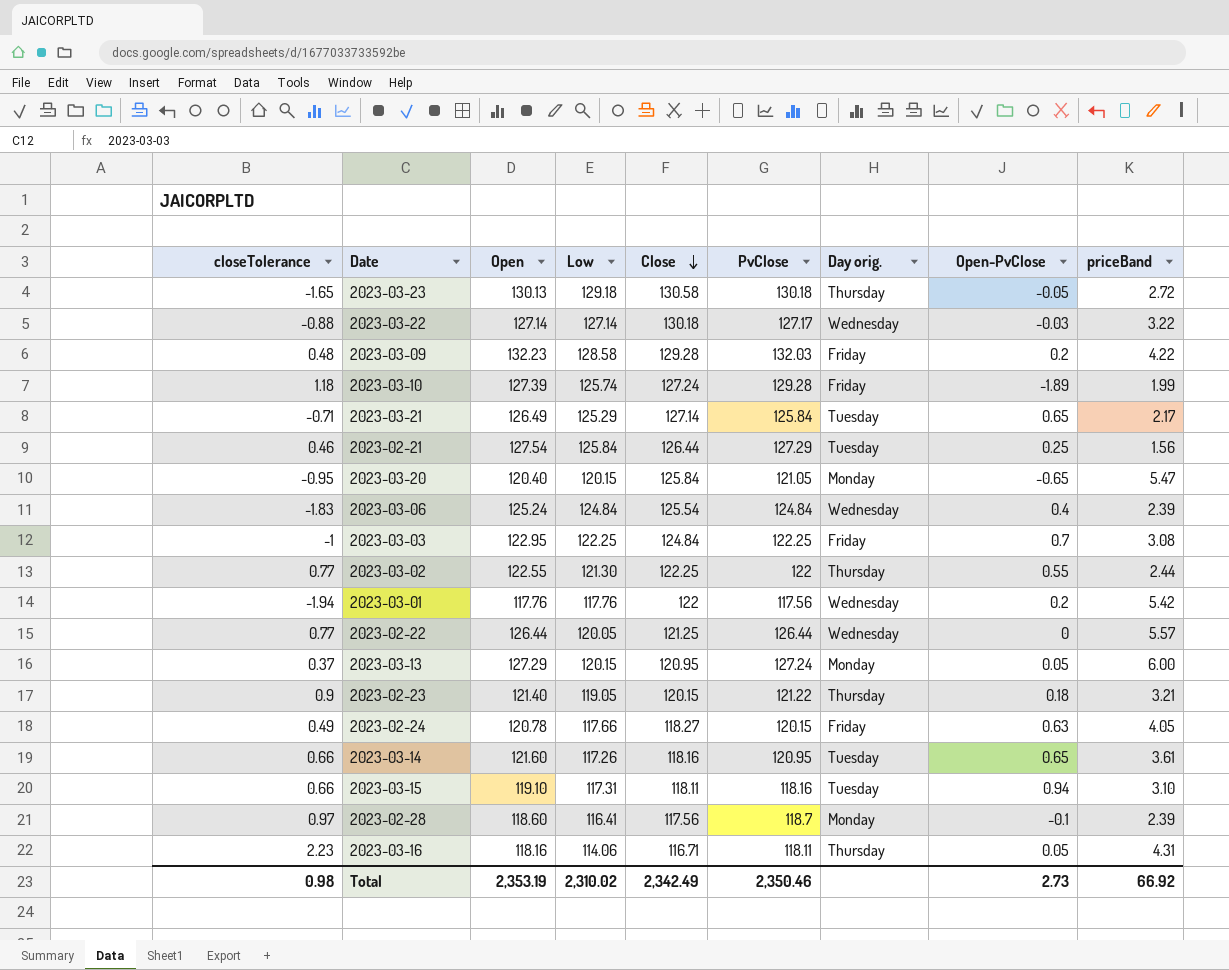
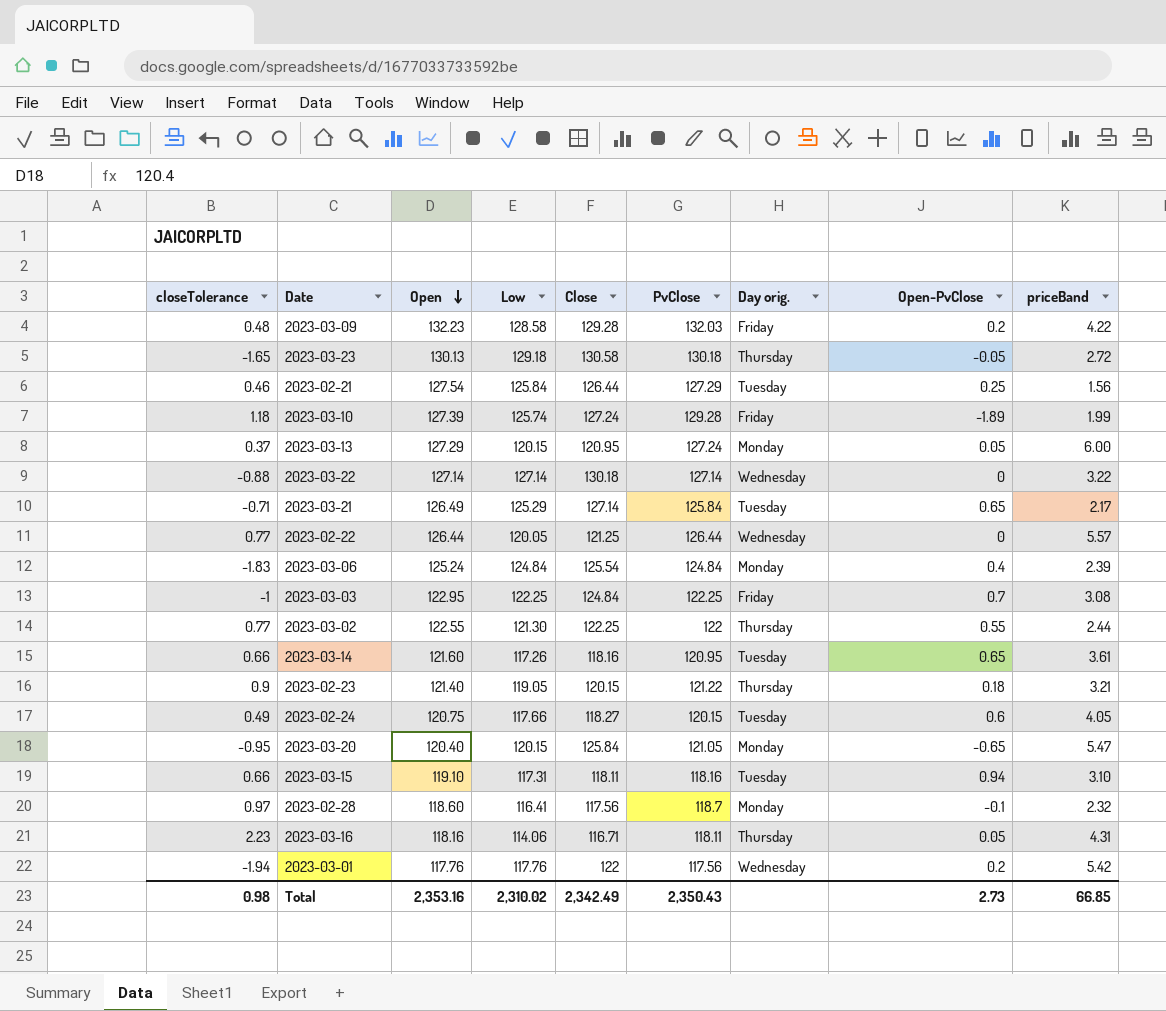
row order: Close descending -> Open descending
2023-03-22 | PvClose: 127.17 -> 127.14
2023-03-22 | Open-PvClose: -0.03 -> 0
2023-03-06 | Day orig.: Wednesday -> Monday
2023-02-24 | Open: 120.78 -> 120.75
2023-02-24 | Day orig.: Friday -> Tuesday
2023-02-24 | Open-PvClose: 0.63 -> 0.6
2023-02-28 | priceBand: 2.39 -> 2.32
Total | Open: 2,353.19 -> 2,353.16
Total | PvClose: 2,350.46 -> 2,350.43
Total | priceBand: 66.92 -> 66.85

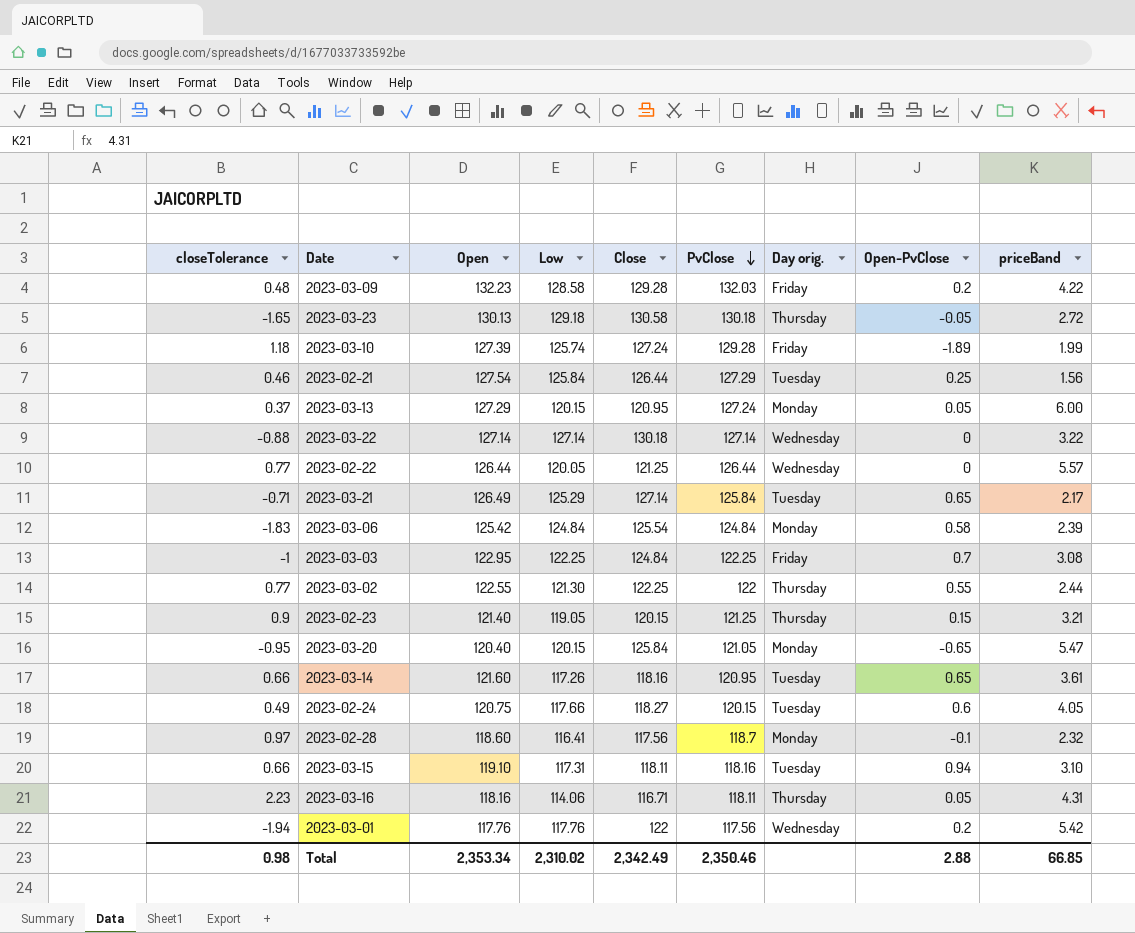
row order: Open descending -> PvClose descending
2023-03-06 | Open: 125.24 -> 125.42
2023-03-06 | Open-PvClose: 0.4 -> 0.58
2023-02-23 | PvClose: 121.22 -> 121.25
2023-02-23 | Open-PvClose: 0.18 -> 0.15
Total | Open: 2,353.16 -> 2,353.34
Total | PvClose: 2,350.43 -> 2,350.46
Total | Open-PvClose: 2.73 -> 2.88

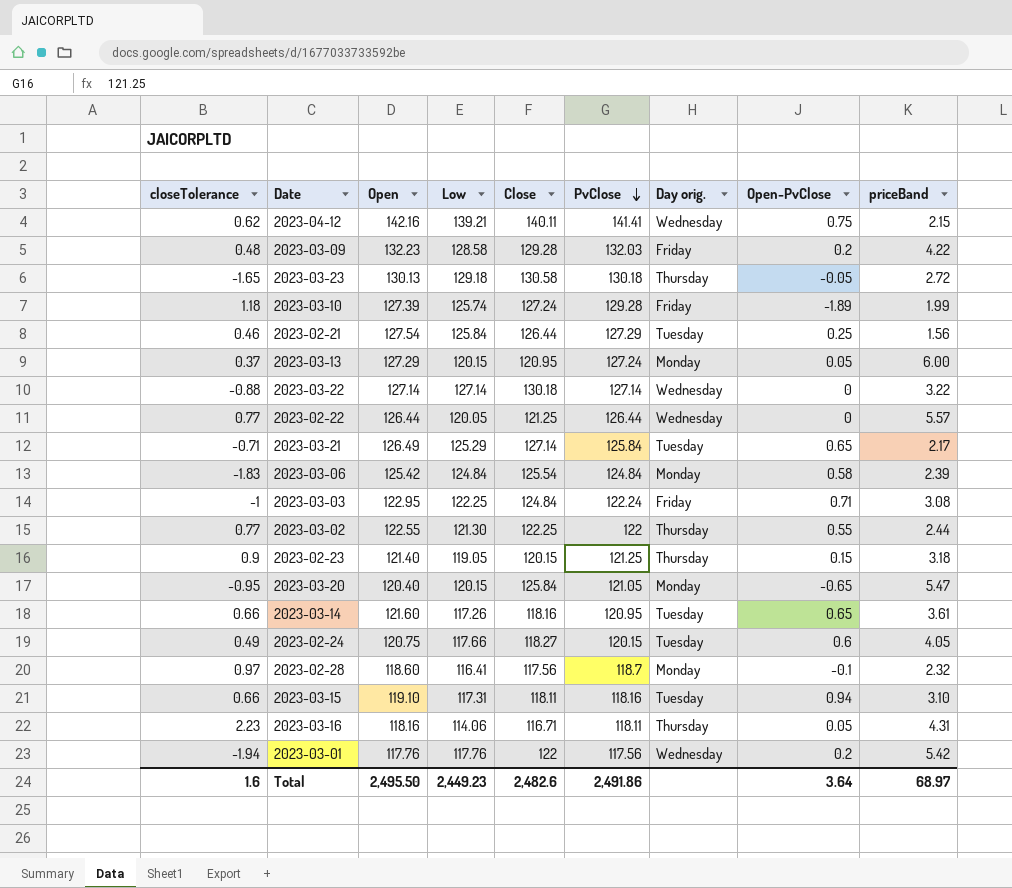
row 2023-04-12: none -> 0.62 | 142.16 | 139.21 | 140.11 | 141.41 | Wednesday | 0.75 | 2.15
2023-03-03 | PvClose: 122.25 -> 122.24
2023-03-03 | Open-PvClose: 0.7 -> 0.71
2023-02-23 | priceBand: 3.21 -> 3.18
Total | closeTolerance: 0.98 -> 1.6
Total | Open: 2,353.34 -> 2,495.50
Total | Low: 2,310.02 -> 2,449.23
Total | Close: 2,342.49 -> 2,482.6
Total | PvClose: 2,350.46 -> 2,491.86
Total | Open-PvClose: 2.88 -> 3.64
Total | priceBand: 66.85 -> 68.97

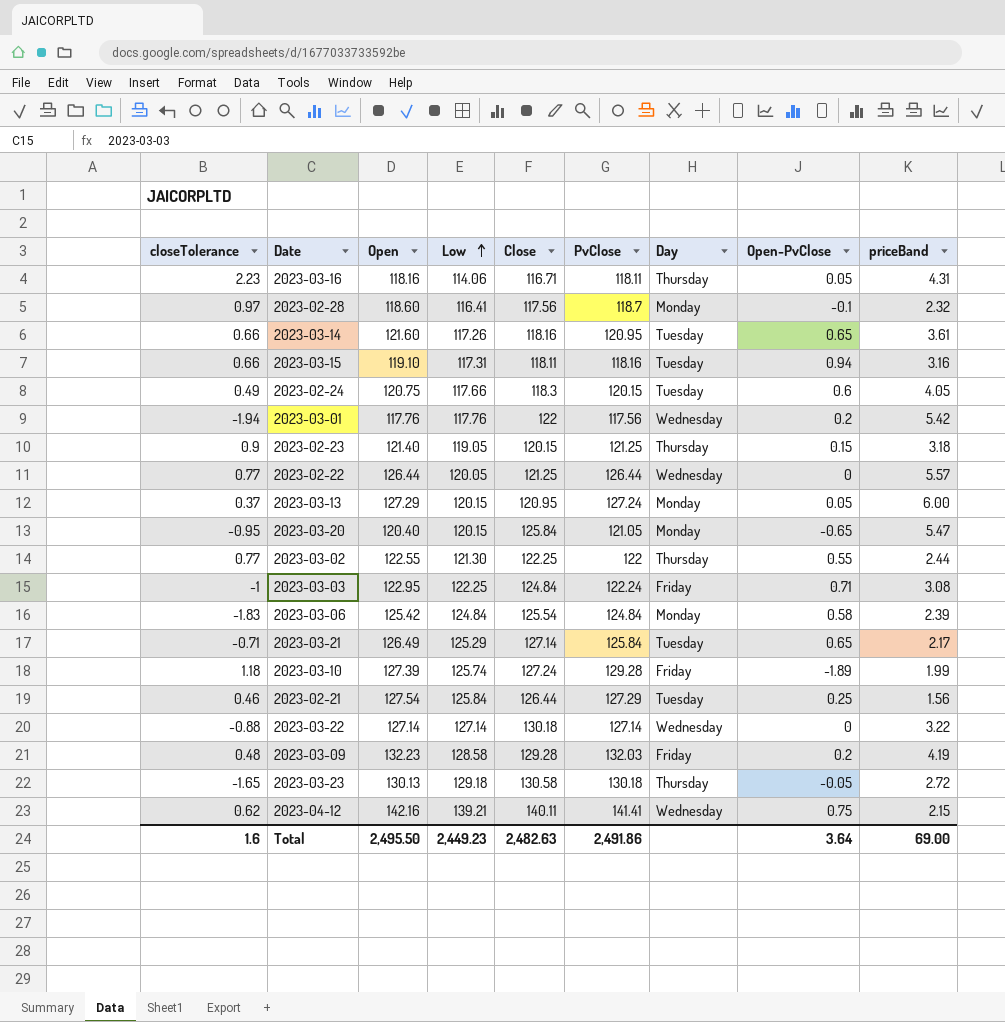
row order: PvClose descending -> Low ascending
column name: Day orig. -> Day
2023-03-15 | priceBand: 3.10 -> 3.16
2023-02-24 | Close: 118.27 -> 118.3
2023-03-09 | priceBand: 4.22 -> 4.19
Total | Close: 2,482.6 -> 2,482.63
Total | priceBand: 68.97 -> 69.00

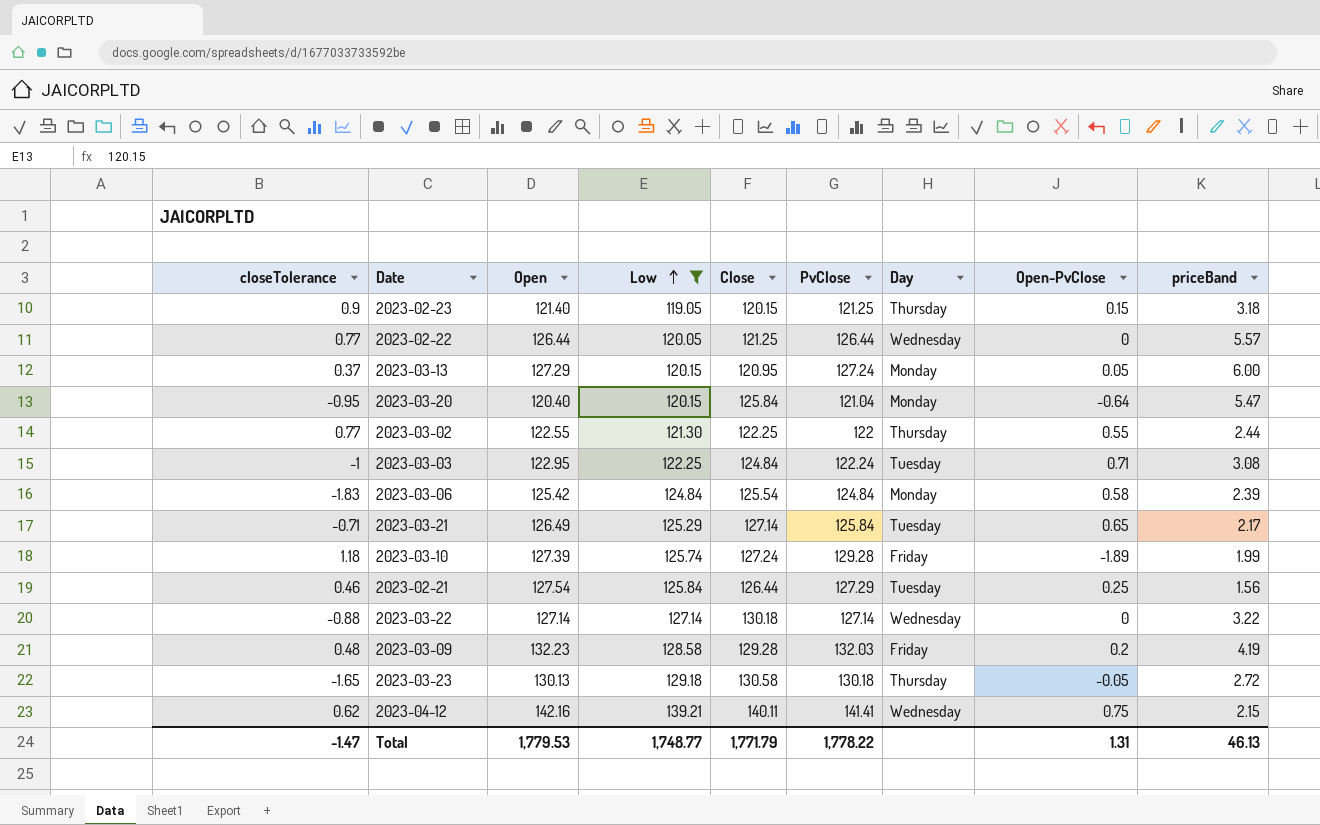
filter: none -> Low >= 119.05
2023-03-20 | PvClose: 121.05 -> 121.04
2023-03-20 | Open-PvClose: -0.65 -> -0.64
2023-03-03 | Day: Friday -> Tuesday
Total | closeTolerance: 1.6 -> -1.47
Total | Open: 2,495.50 -> 1,779.53
Total | Low: 2,449.23 -> 1,748.77
Total | Close: 2,482.63 -> 1,771.79
Total | PvClose: 2,491.86 -> 1,778.22
Total | Open-PvClose: 3.64 -> 1.31
Total | priceBand: 69.00 -> 46.13

